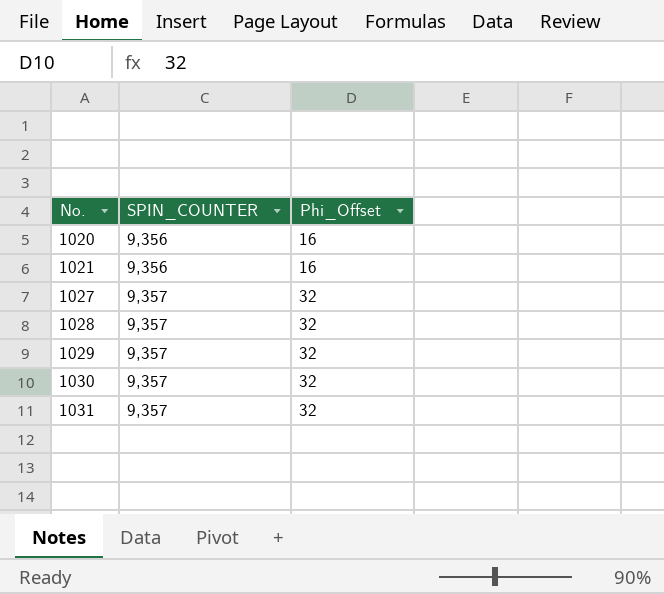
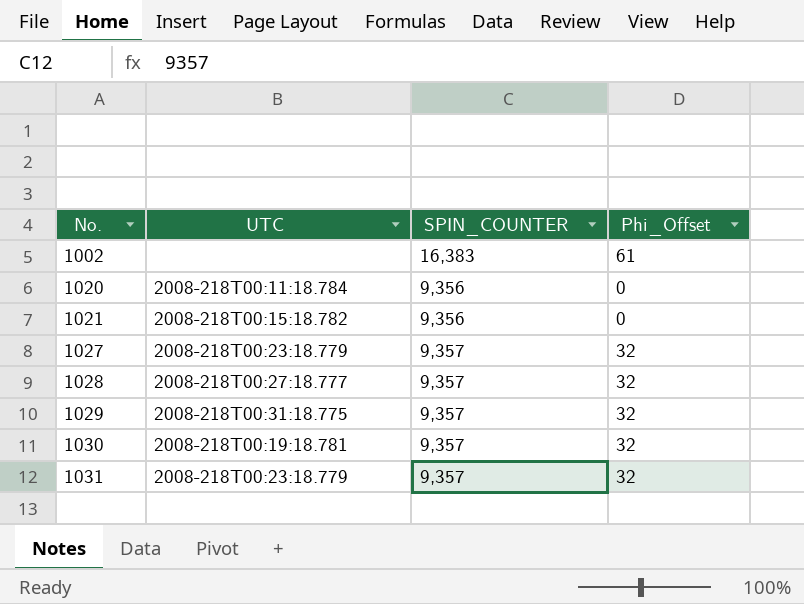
column UTC | position: none -> 2
row 1002: none -> none | 16,383 | 61
1020 | Phi_Offset: 16 -> 0
1021 | Phi_Offset: 16 -> 0

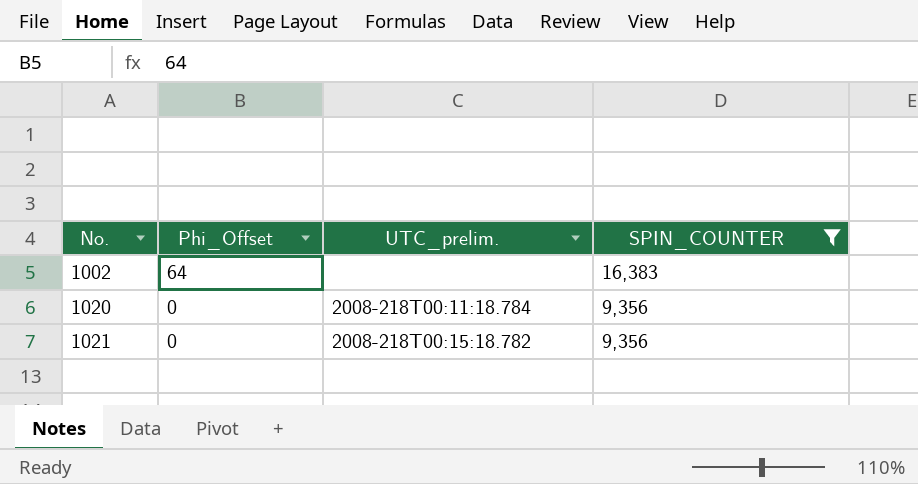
filter: none -> SPIN_COUNTER != 9,357
column Phi_Offset | position: 4 -> 2
column name: UTC -> UTC_prelim.
1002 | Phi_Offset: 61 -> 64

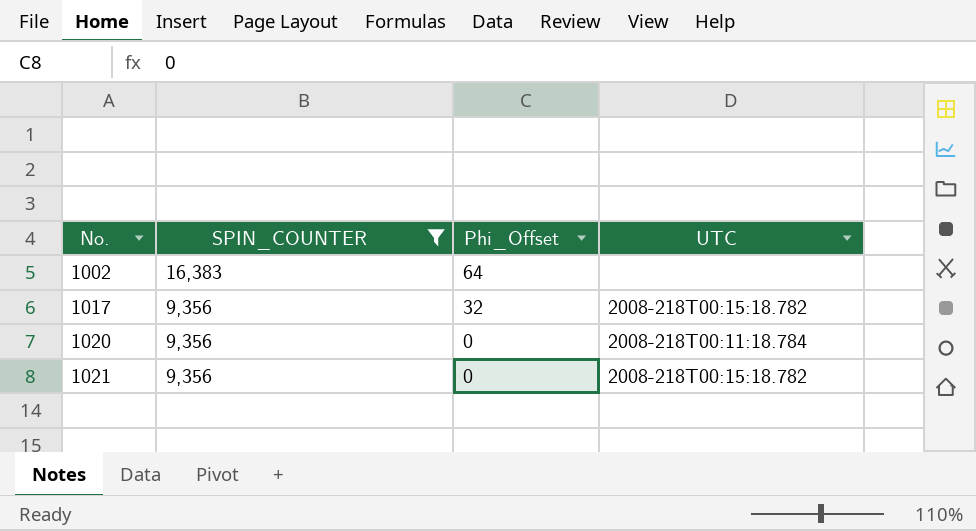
column SPIN_COUNTER | position: 4 -> 2
column name: UTC_prelim. -> UTC
row 1017: none -> 9,356 | 32 | 2008-218T00:15:18.782

